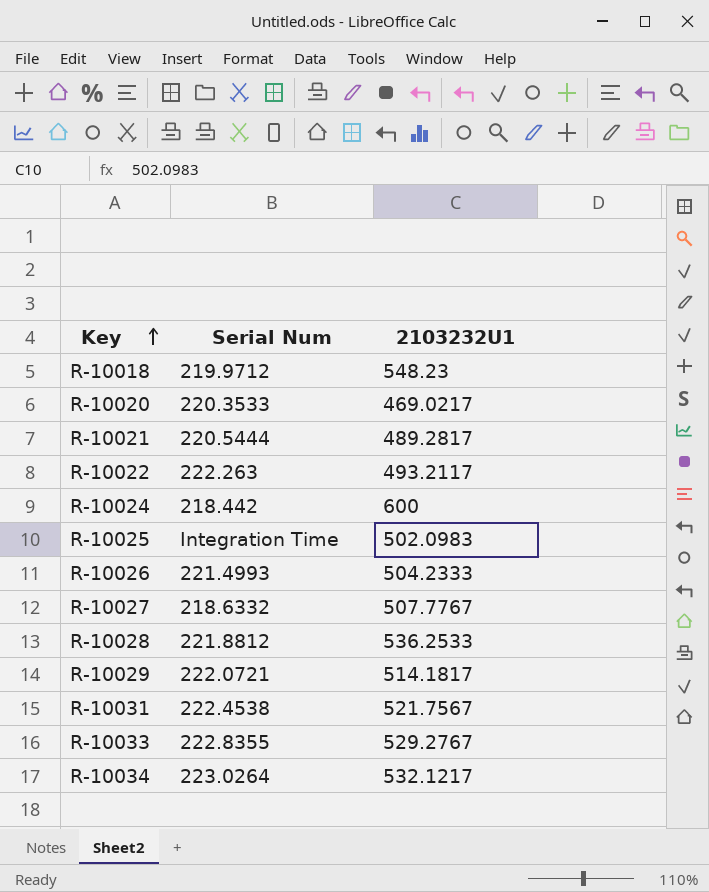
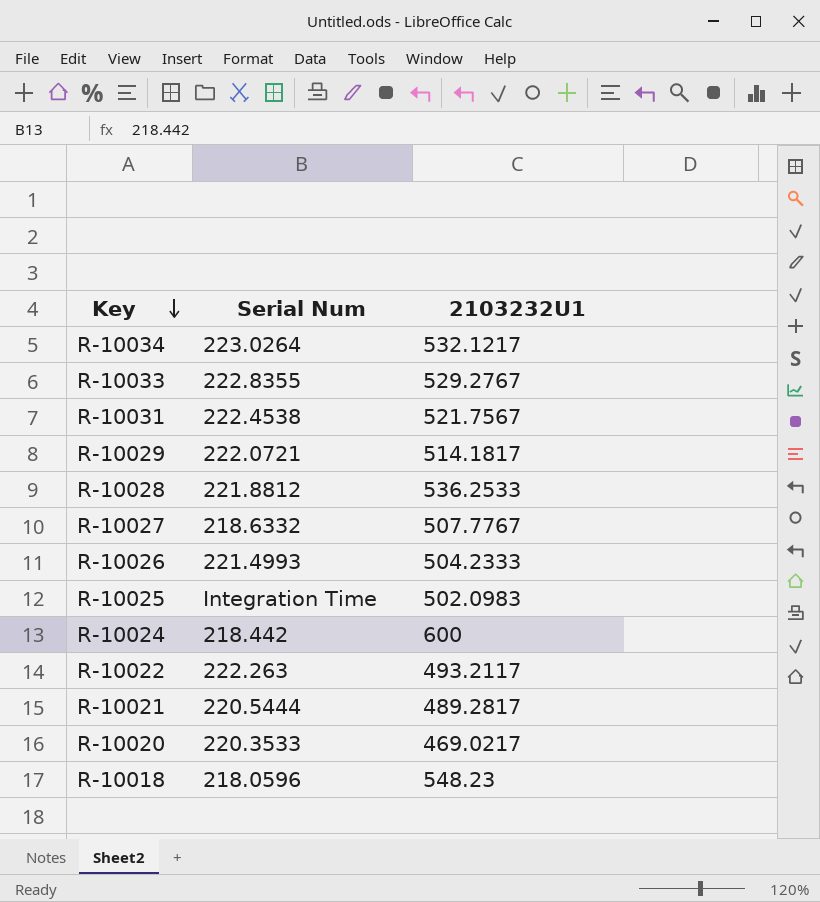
row order: Key ascending -> Key descending
R-10018 | Serial Num: 219.9712 -> 218.0596

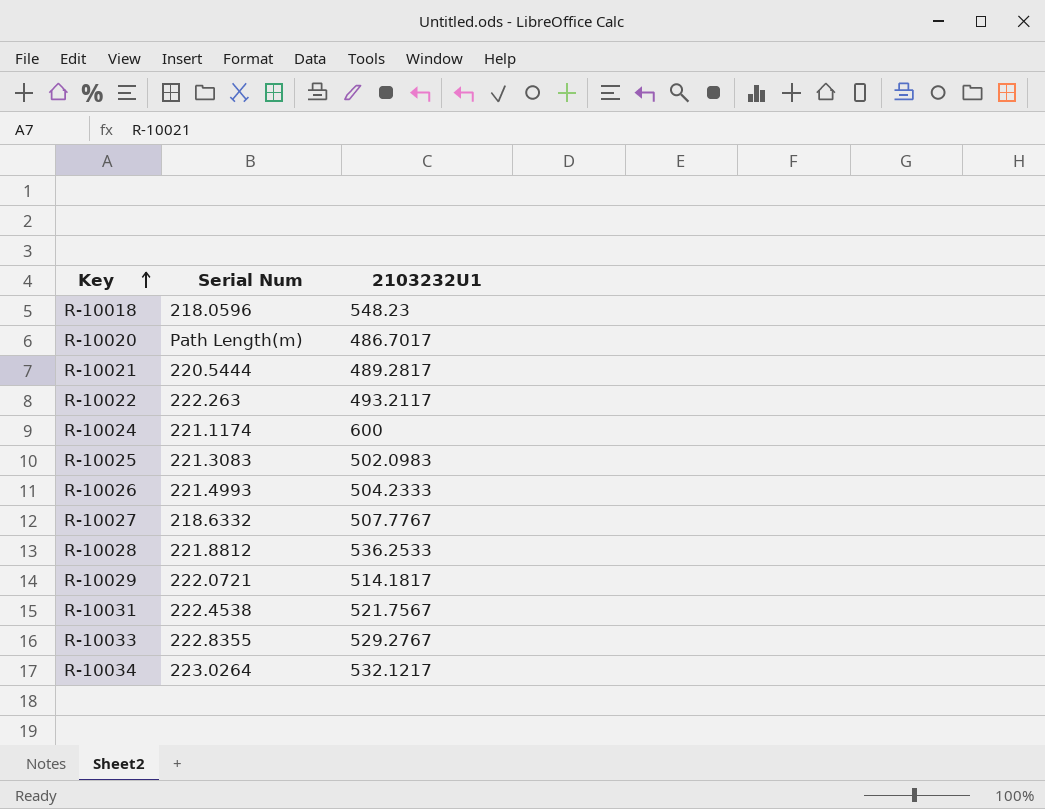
row order: Key descending -> Key ascending
R-10020 | Serial Num: 220.3533 -> Path Length(m)
R-10020 | 2103232U1: 469.0217 -> 486.7017
R-10024 | Serial Num: 218.442 -> 221.1174
R-10025 | Serial Num: Integration Time -> 221.3083

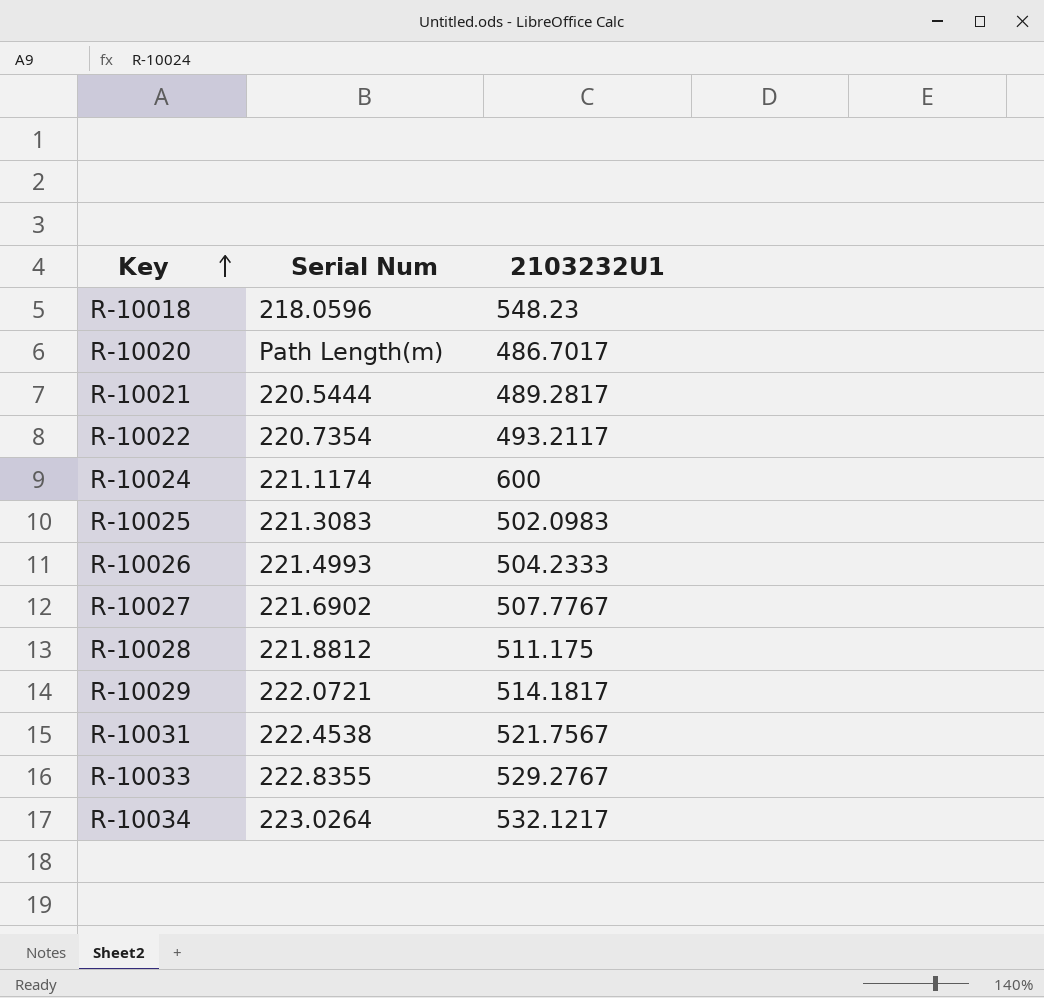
R-10022 | Serial Num: 222.263 -> 220.7354
R-10027 | Serial Num: 218.6332 -> 221.6902
R-10028 | 2103232U1: 536.2533 -> 511.175

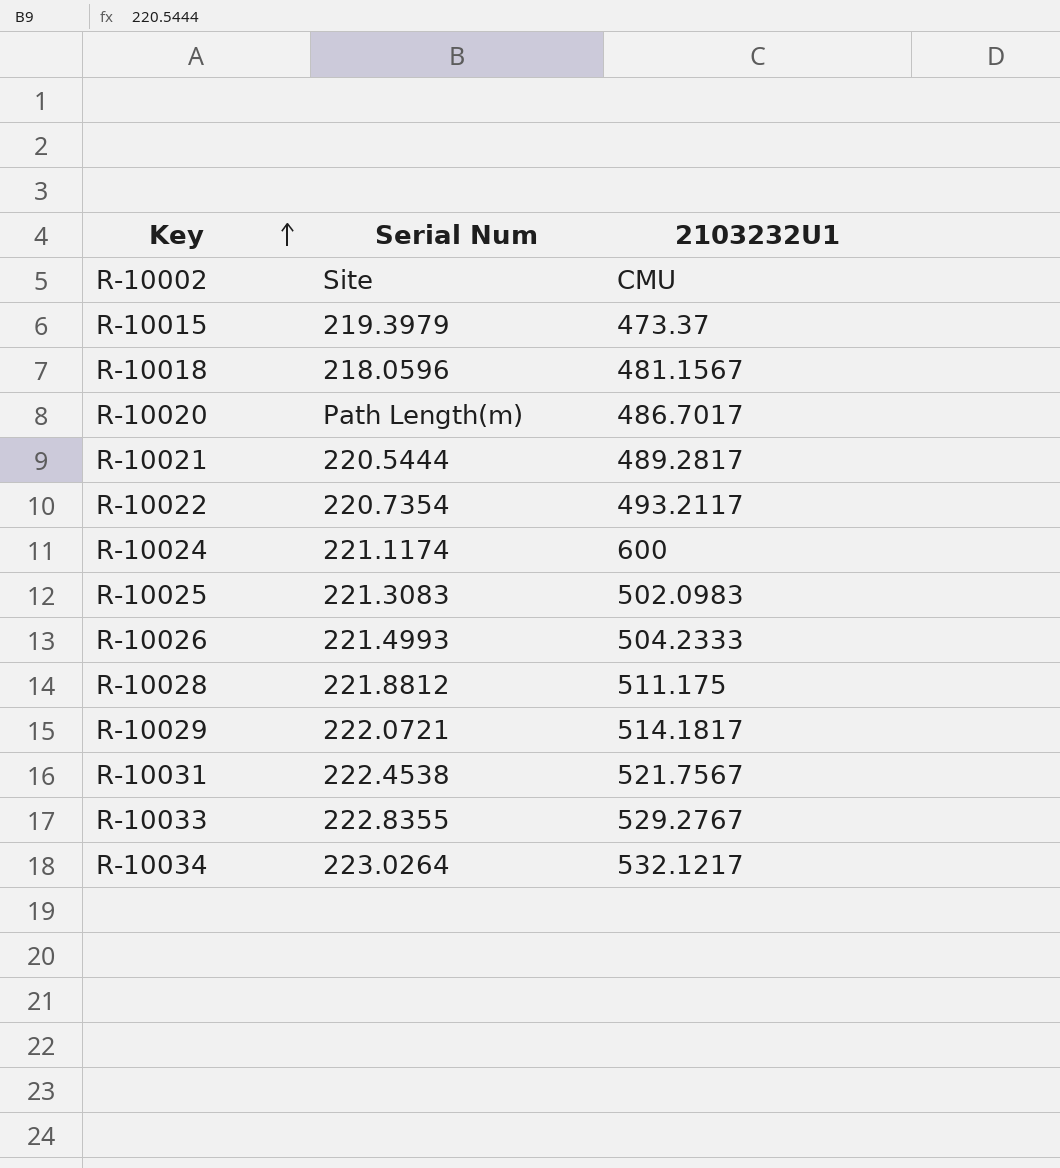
row R-10027: 221.6902 | 507.7767 -> none
row R-10002: none -> Site | CMU
row R-10015: none -> 219.3979 | 473.37
R-10018 | 2103232U1: 548.23 -> 481.1567

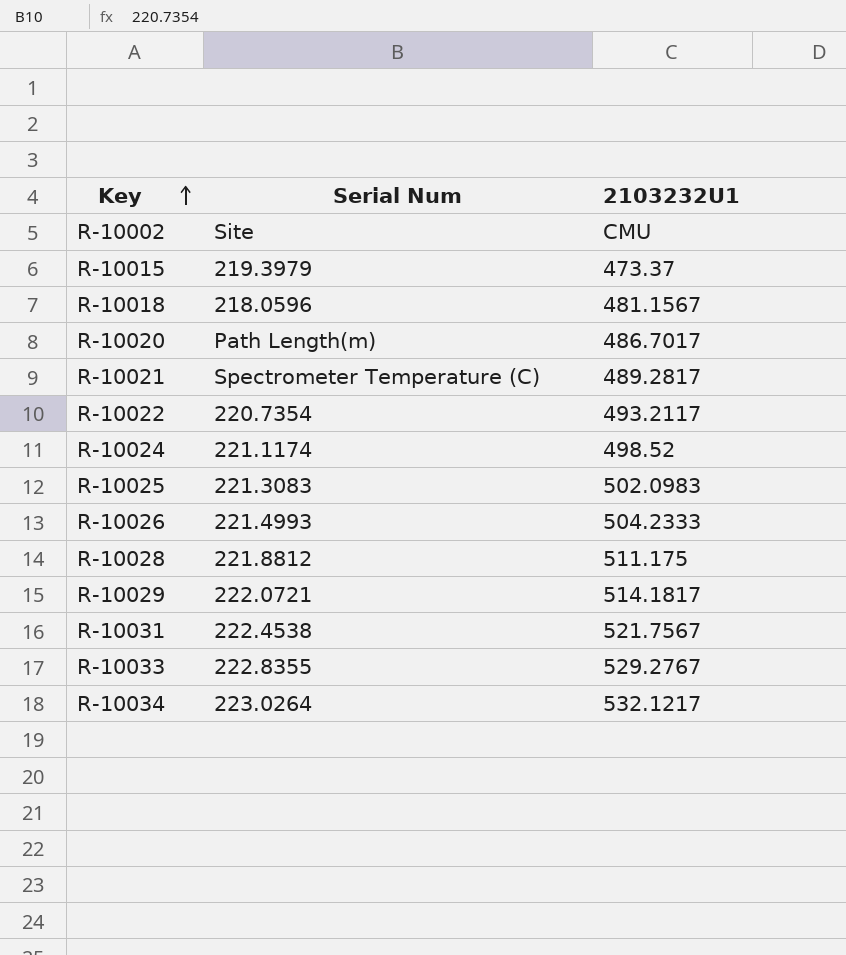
R-10021 | Serial Num: 220.5444 -> Spectrometer Temperature (C)
R-10024 | 2103232U1: 600 -> 498.52

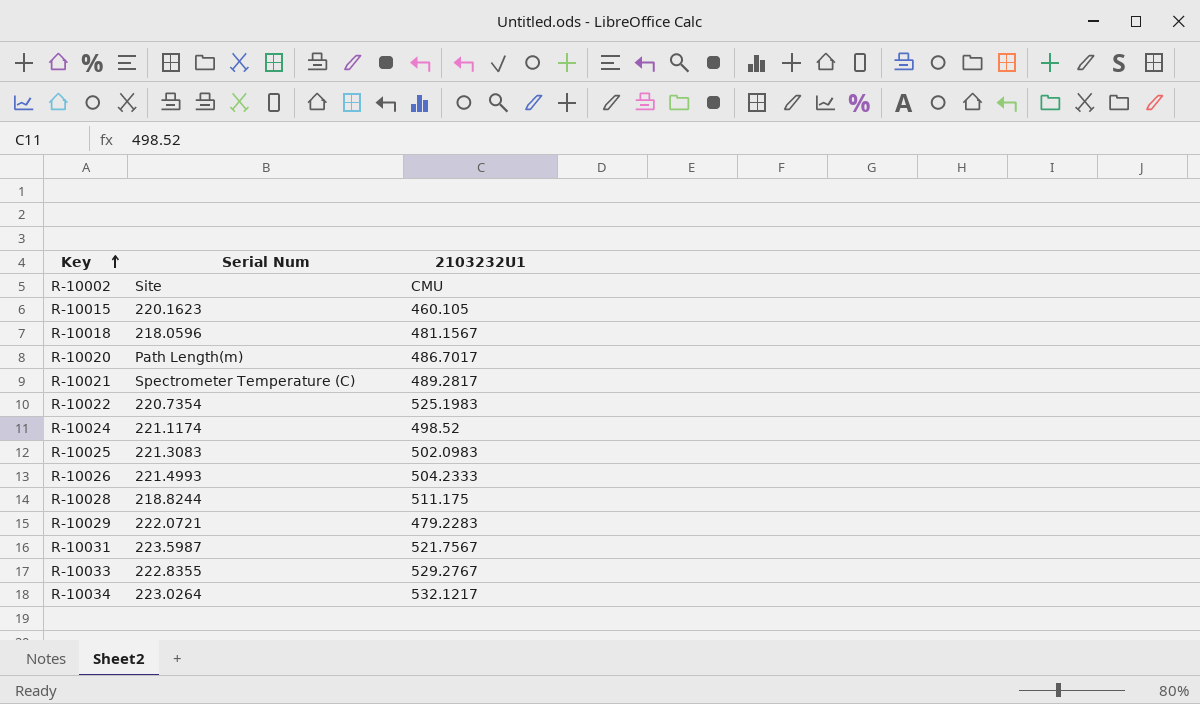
R-10015 | Serial Num: 219.3979 -> 220.1623
R-10015 | 2103232U1: 473.37 -> 460.105
R-10022 | 2103232U1: 493.2117 -> 525.1983
R-10028 | Serial Num: 221.8812 -> 218.8244
R-10029 | 2103232U1: 514.1817 -> 479.2283
R-10031 | Serial Num: 222.4538 -> 223.5987

